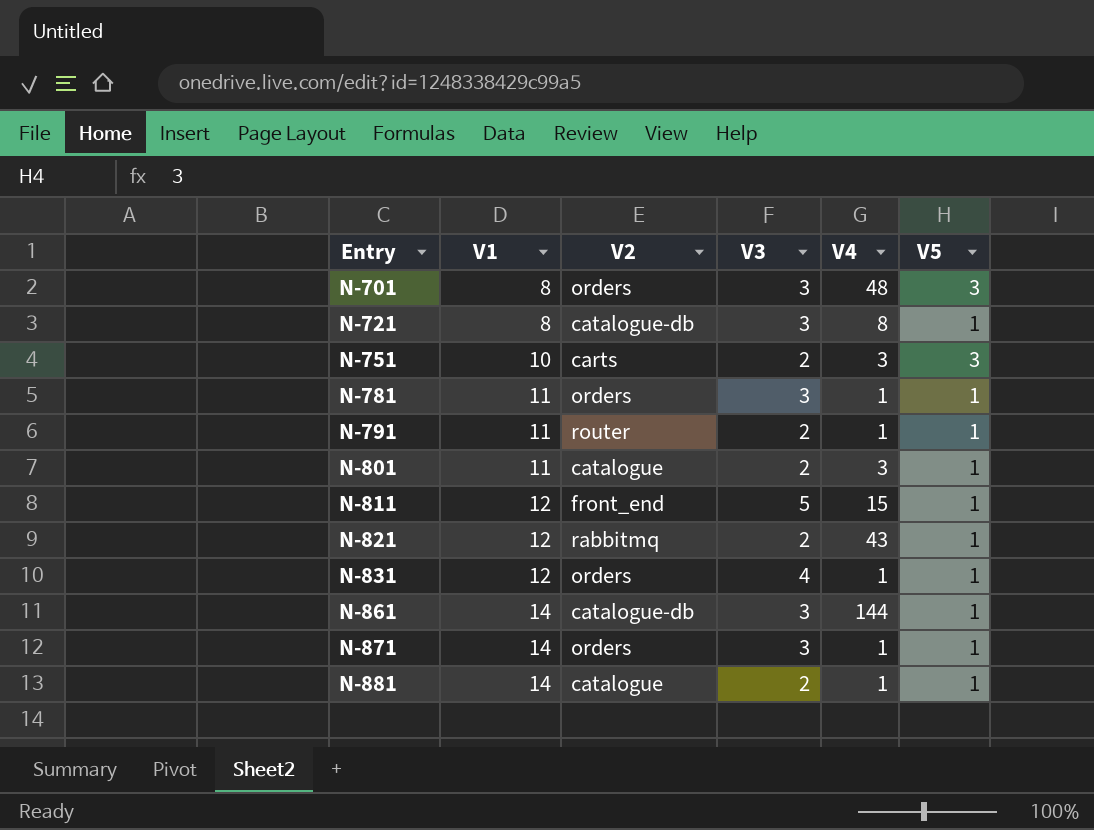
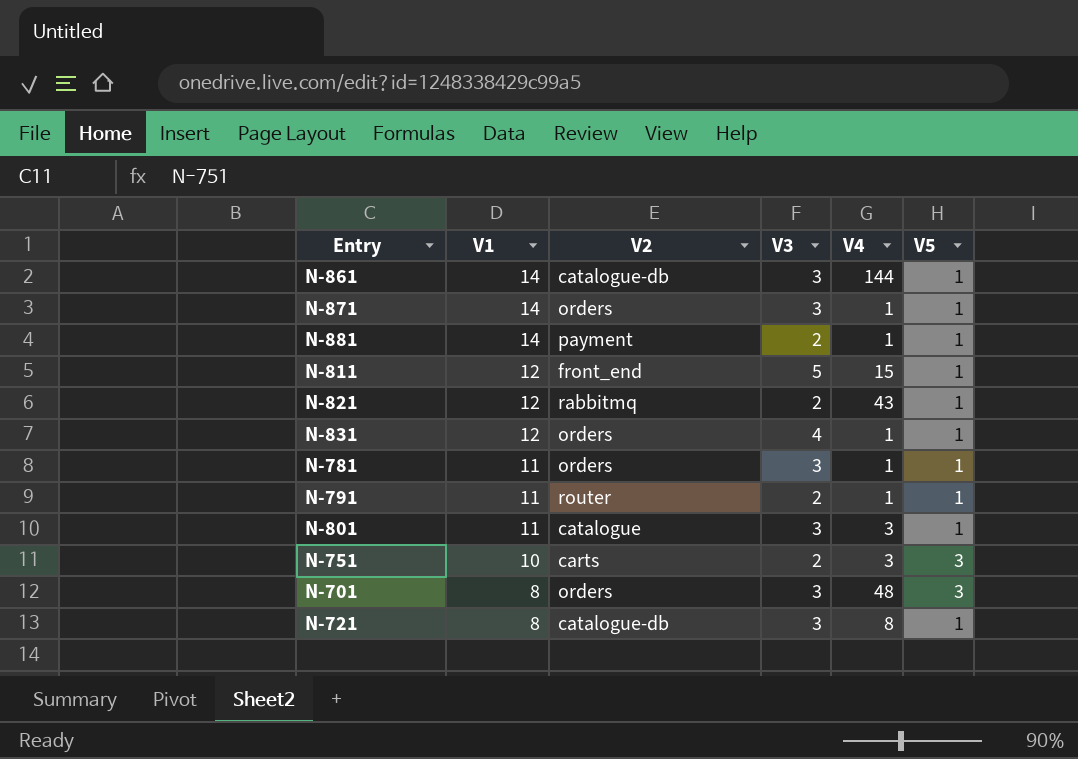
row order: Entry ascending -> V1 descending
N-881 | V2: catalogue -> payment
N-801 | V3: 2 -> 3

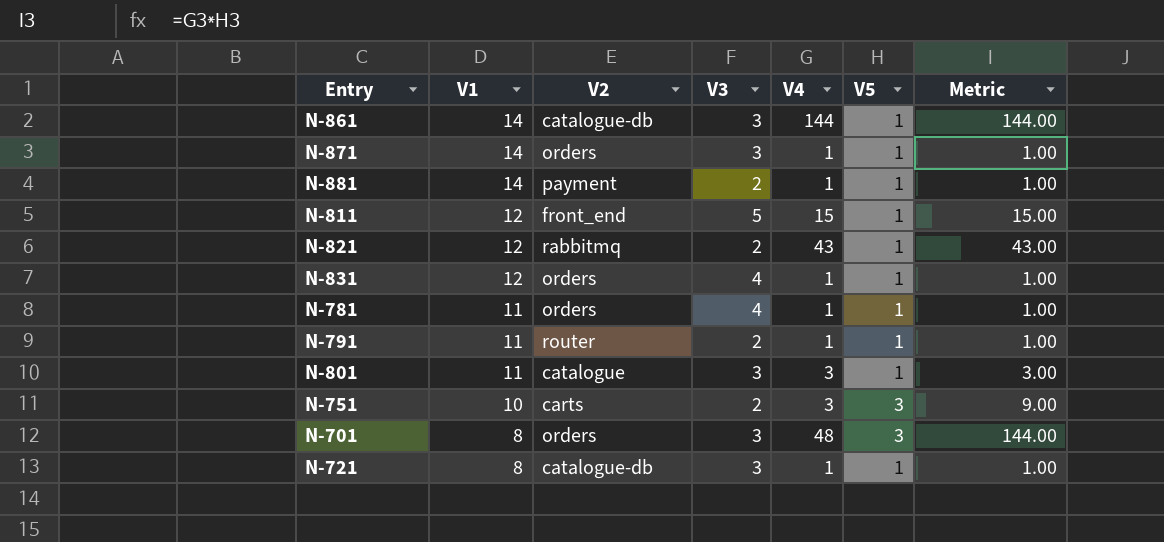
column Metric | formula: none -> [V4] * [V5]
N-781 | V3: 3 -> 4
N-721 | V4: 8 -> 1

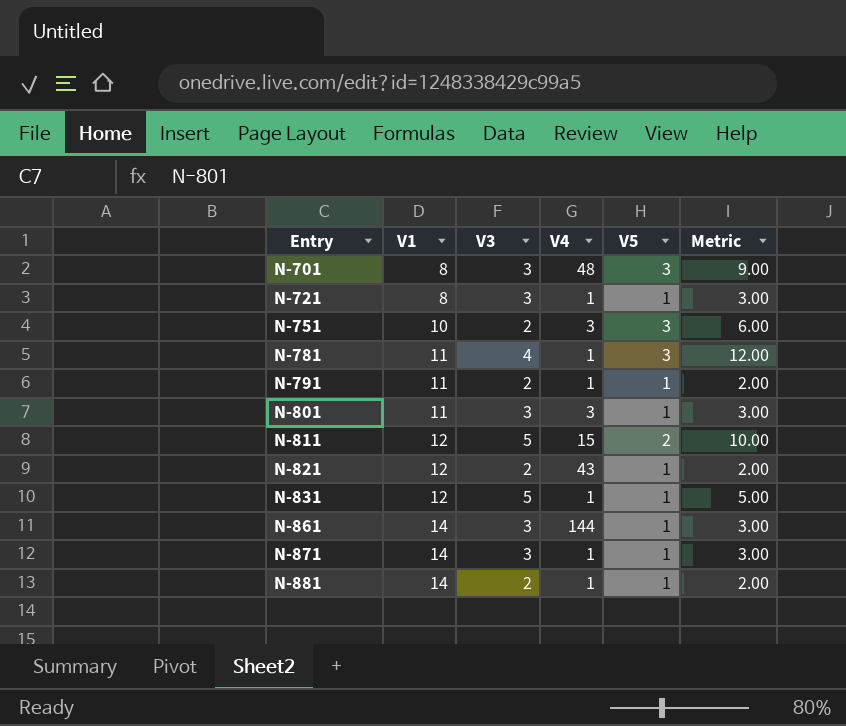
row order: V1 descending -> Entry ascending
column V2 | position: 3 -> none
column Metric | formula: [V4] * [V5] -> [V3] * [V5]
N-781 | V5: 1 -> 3
N-811 | V5: 1 -> 2
N-831 | V3: 4 -> 5

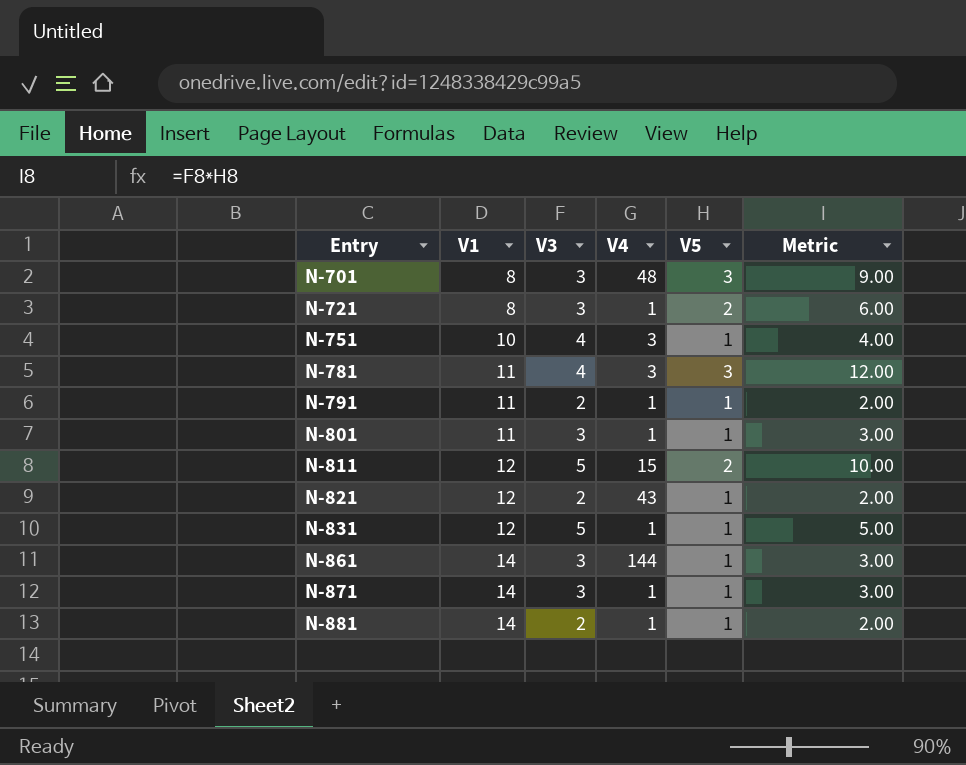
N-721 | V5: 1 -> 2
N-721 | Metric: 3.00 -> 6.00
N-751 | V3: 2 -> 4
N-751 | V5: 3 -> 1
N-751 | Metric: 6.00 -> 4.00
N-781 | V4: 1 -> 3
N-801 | V4: 3 -> 1

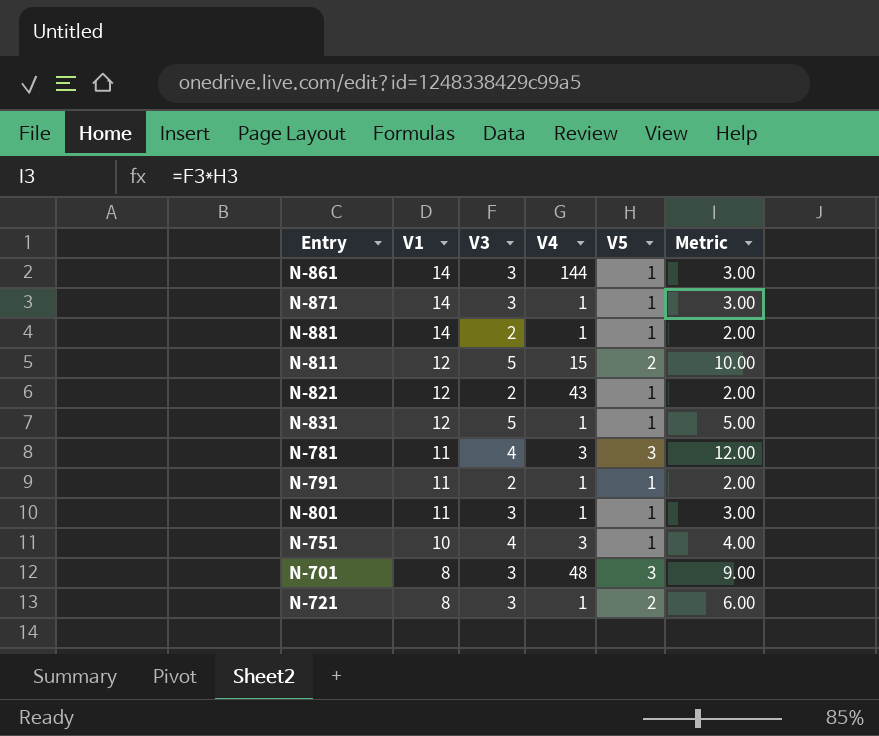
row order: Entry ascending -> V1 descending

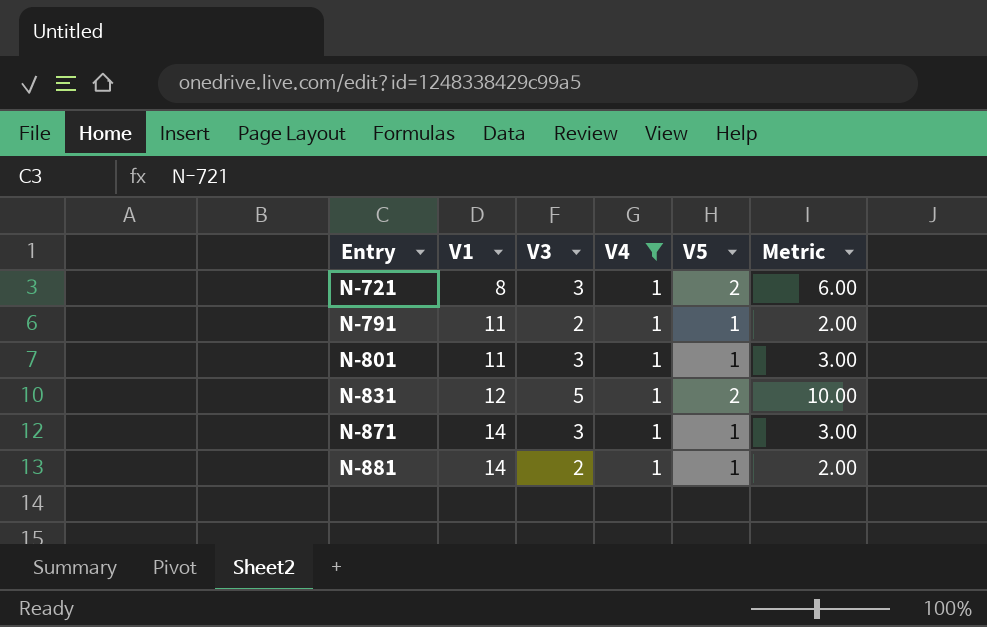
filter: none -> V4 = 1
row order: V1 descending -> Entry ascending
N-831 | V5: 1 -> 2
N-831 | Metric: 5.00 -> 10.00

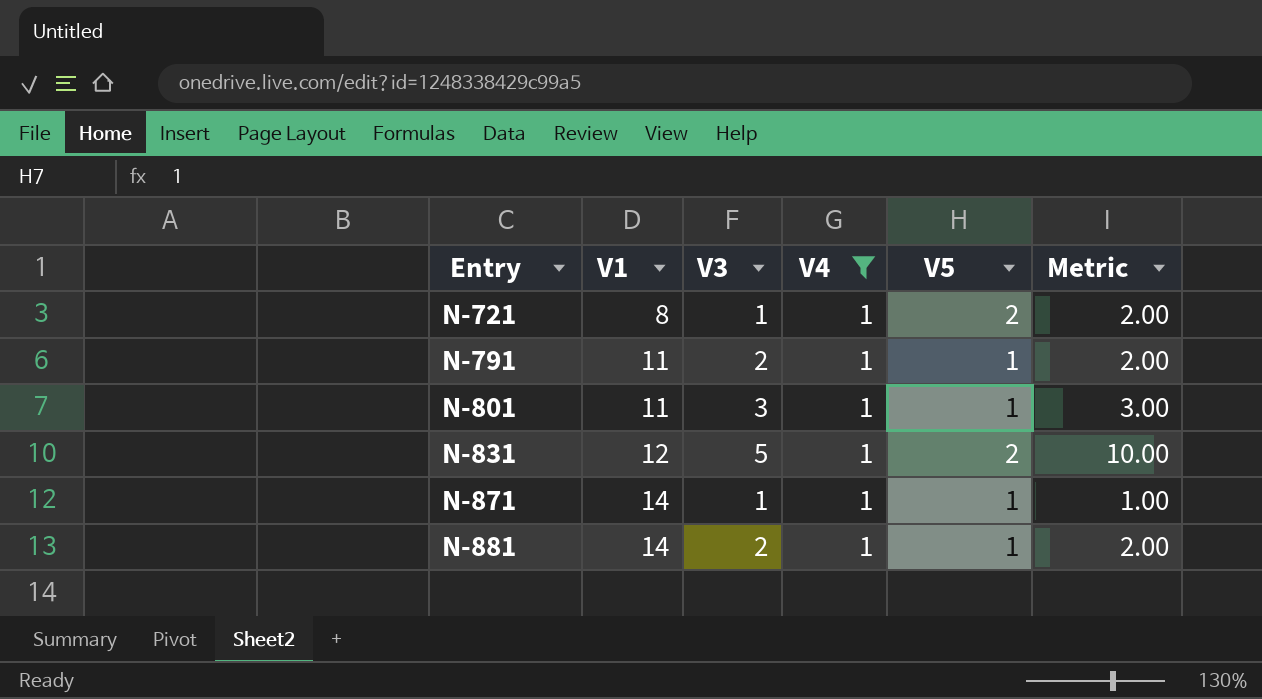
N-721 | V3: 3 -> 1
N-721 | Metric: 6.00 -> 2.00
N-871 | V3: 3 -> 1
N-871 | Metric: 3.00 -> 1.00

